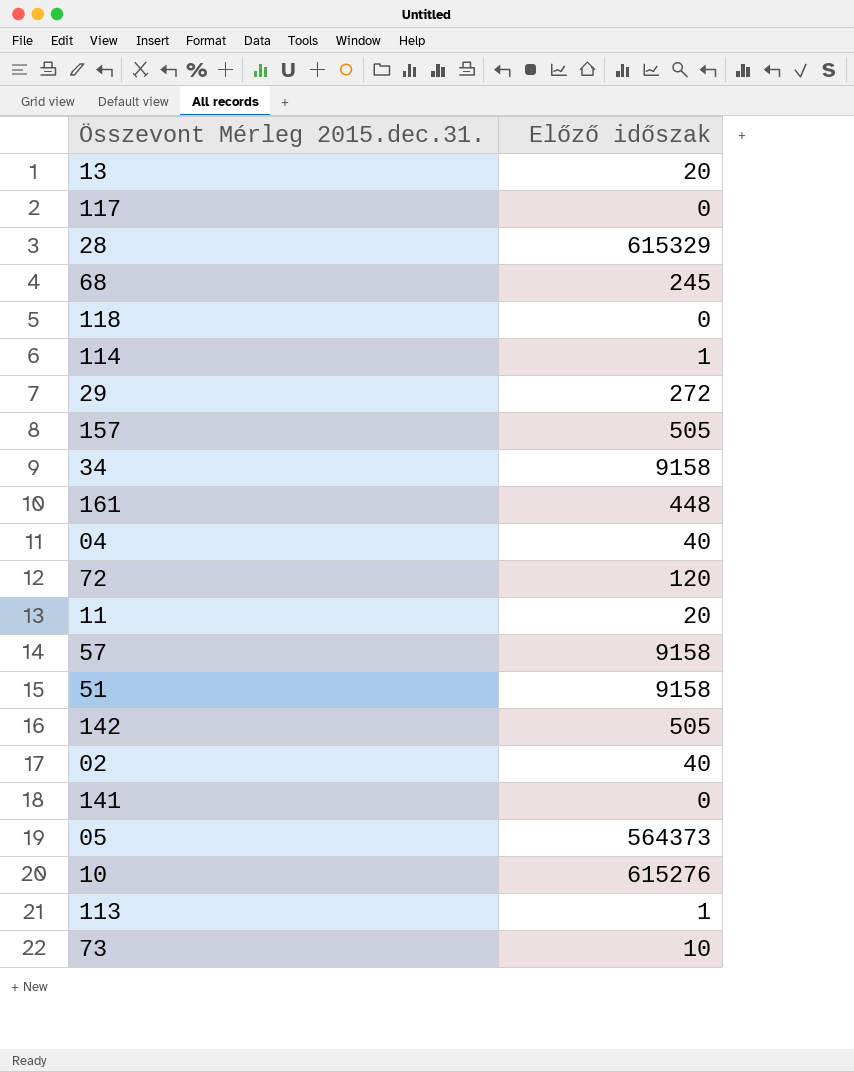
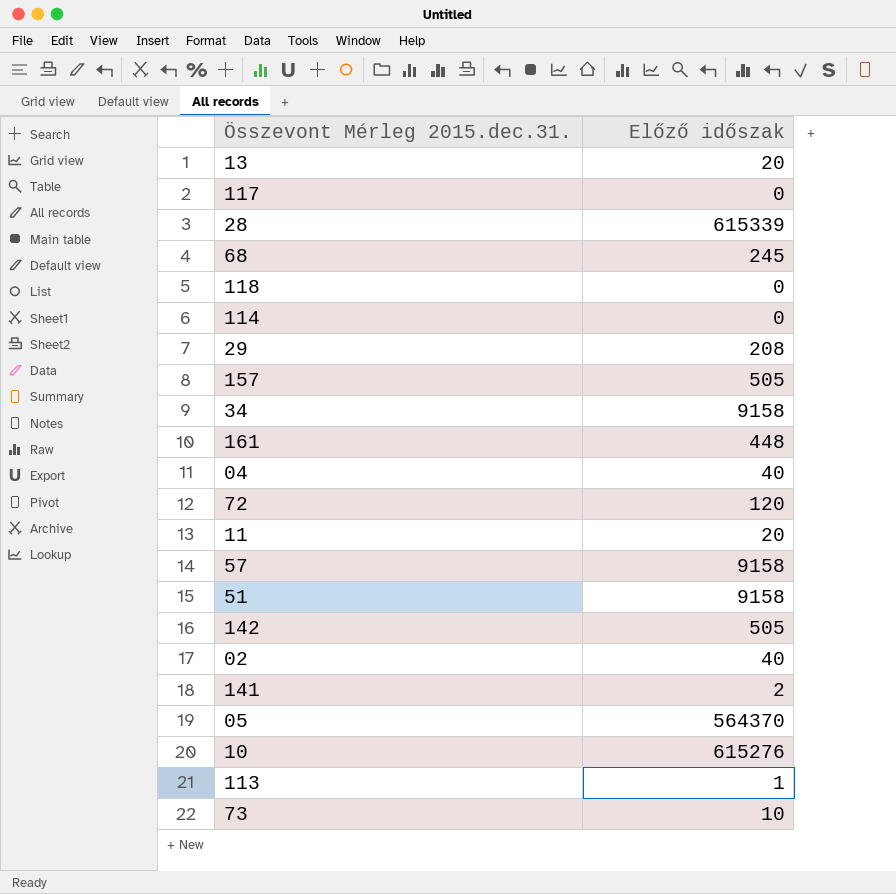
28 | Előző időszak: 615329 -> 615339
114 | Előző időszak: 1 -> 0
29 | Előző időszak: 272 -> 208
141 | Előző időszak: 0 -> 2
05 | Előző időszak: 564373 -> 564370

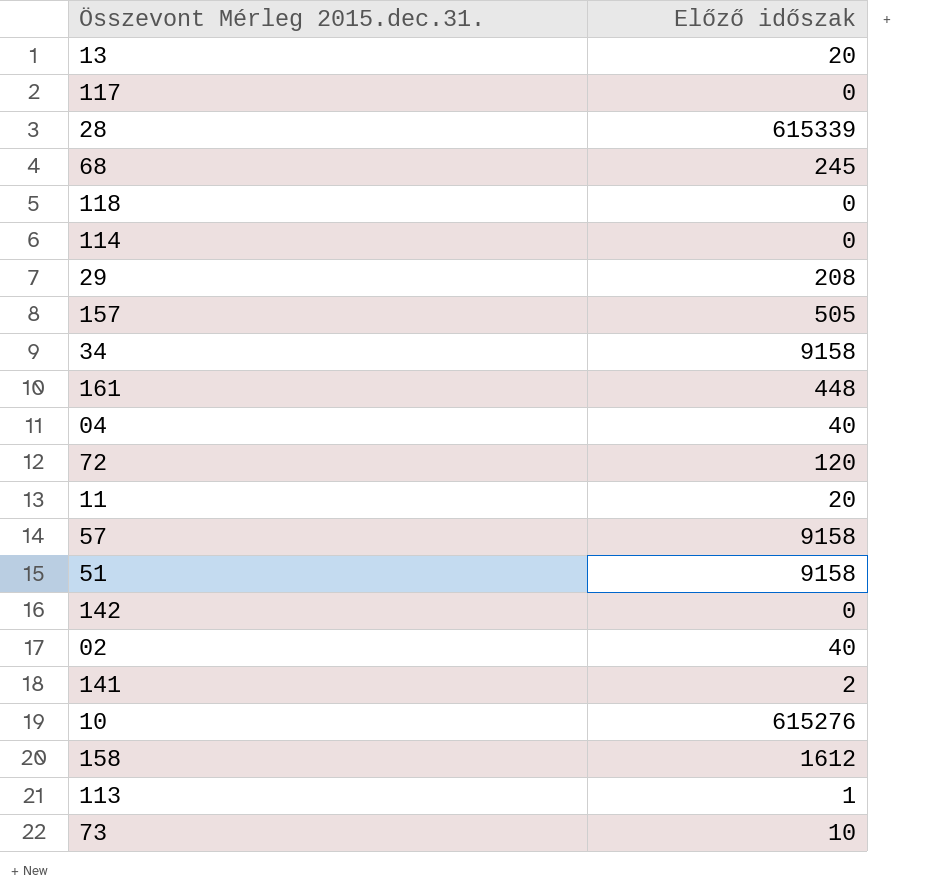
row 05: 564370 -> none
142 | Előző időszak: 505 -> 0
row 158: none -> 1612

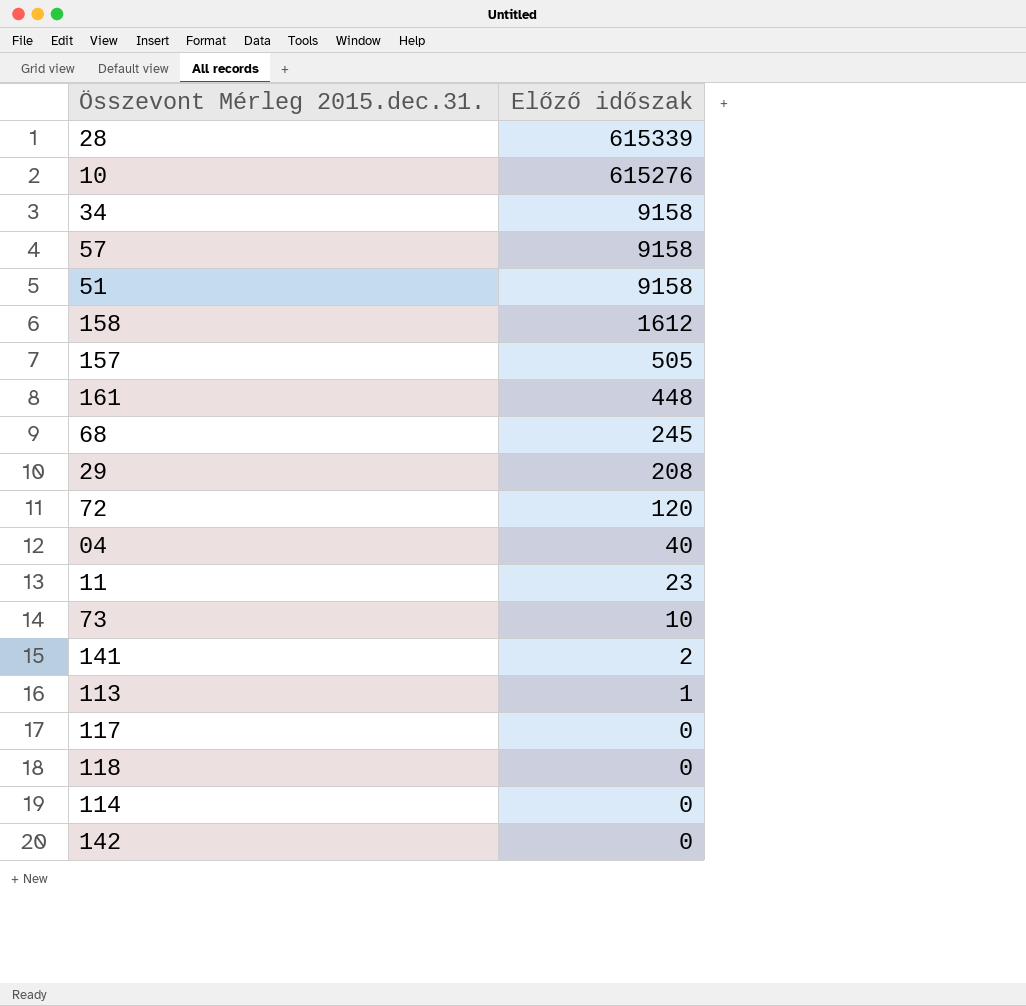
row order: none -> Előző időszak descending
row 13: 20 -> none
row 02: 40 -> none
11 | Előző időszak: 20 -> 23

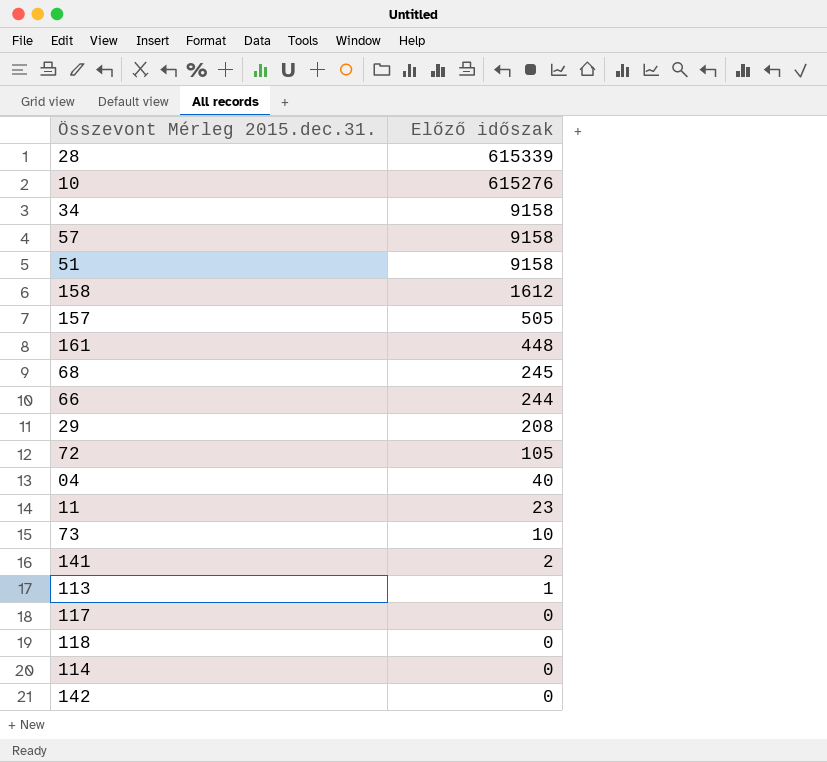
row 66: none -> 244
72 | Előző időszak: 120 -> 105

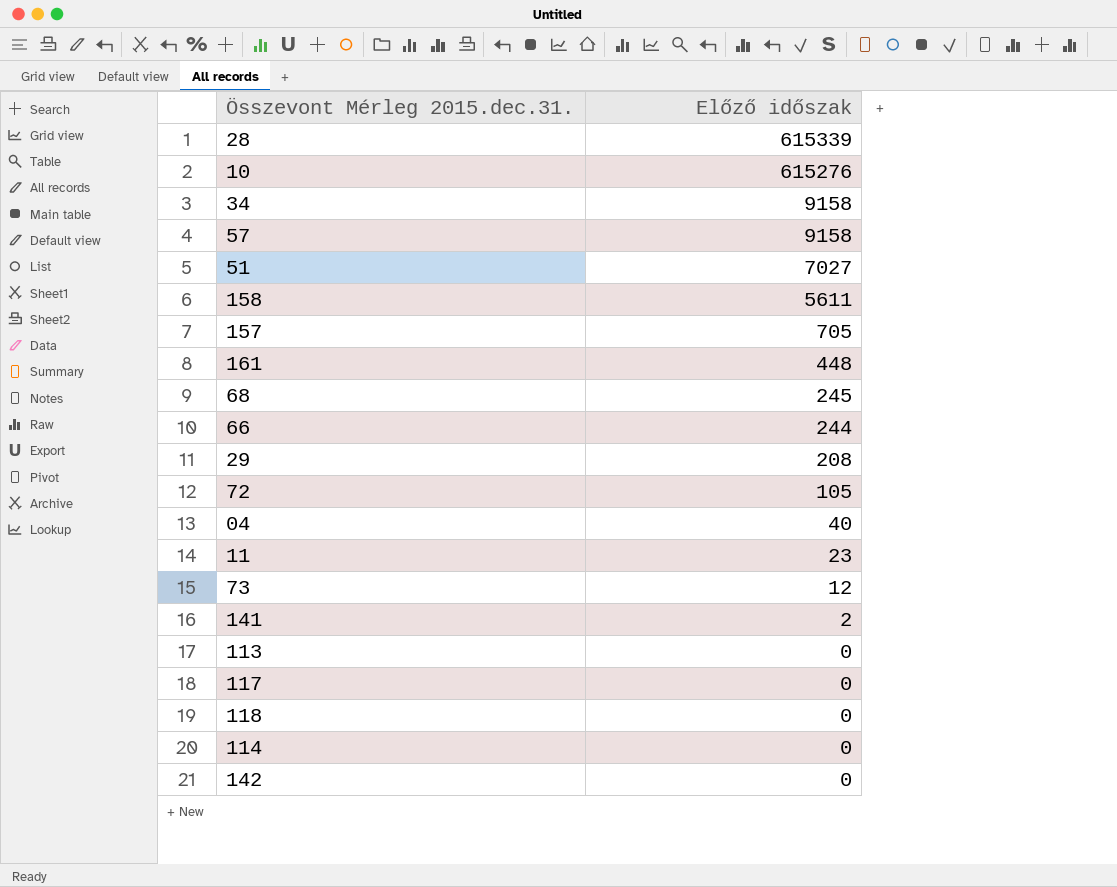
51 | Előző időszak: 9158 -> 7027
158 | Előző időszak: 1612 -> 5611
157 | Előző időszak: 505 -> 705
73 | Előző időszak: 10 -> 12
113 | Előző időszak: 1 -> 0

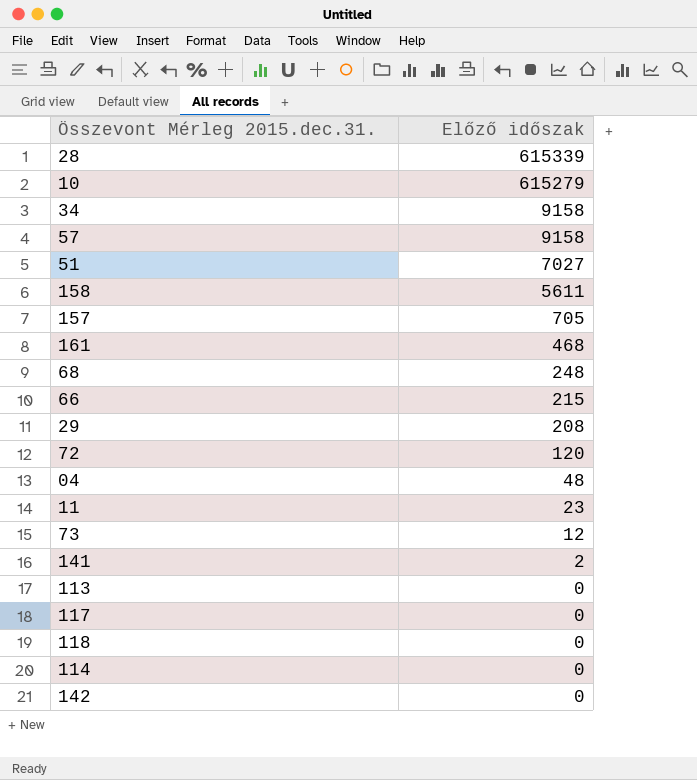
10 | Előző időszak: 615276 -> 615279
161 | Előző időszak: 448 -> 468
68 | Előző időszak: 245 -> 248
66 | Előző időszak: 244 -> 215
72 | Előző időszak: 105 -> 120
04 | Előző időszak: 40 -> 48

